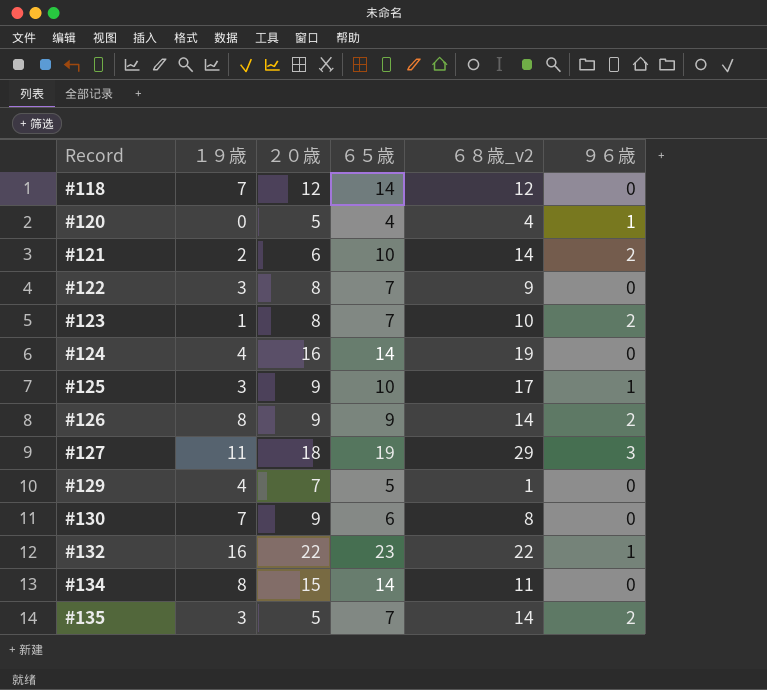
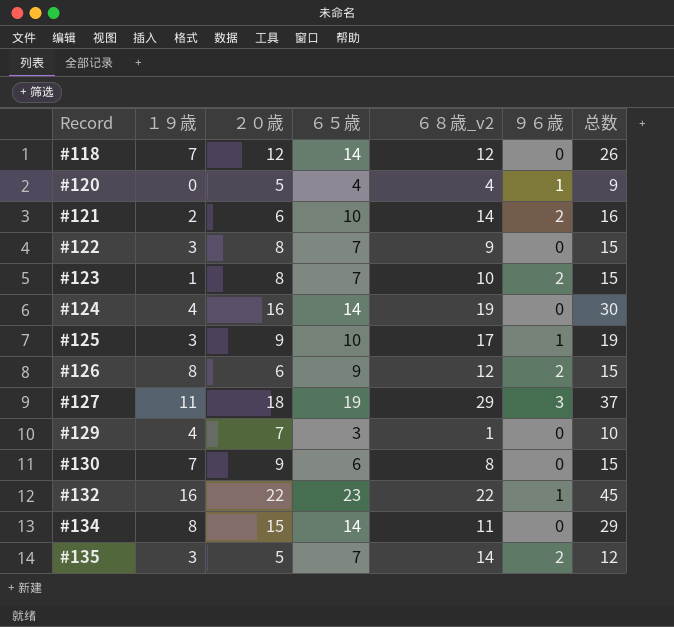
column 总数 | formula: none -> [２０歳] + [６５歳]
#126 | ２０歳: 9 -> 6
#126 | ６８歳_v2: 14 -> 12
#129 | ６５歳: 5 -> 3

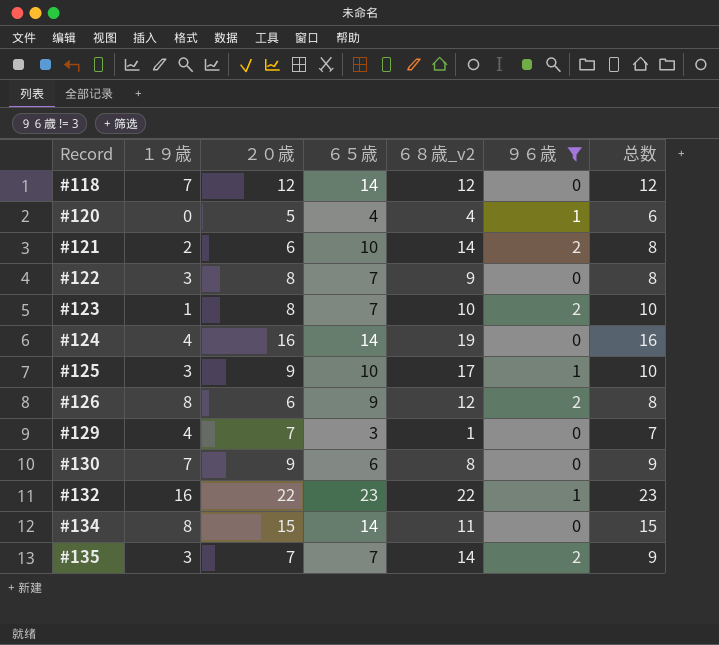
filter: none -> ９６歳 != 3
column 总数 | formula: [２０歳] + [６５歳] -> [２０歳] + [９６歳]
#135 | ２０歳: 5 -> 7

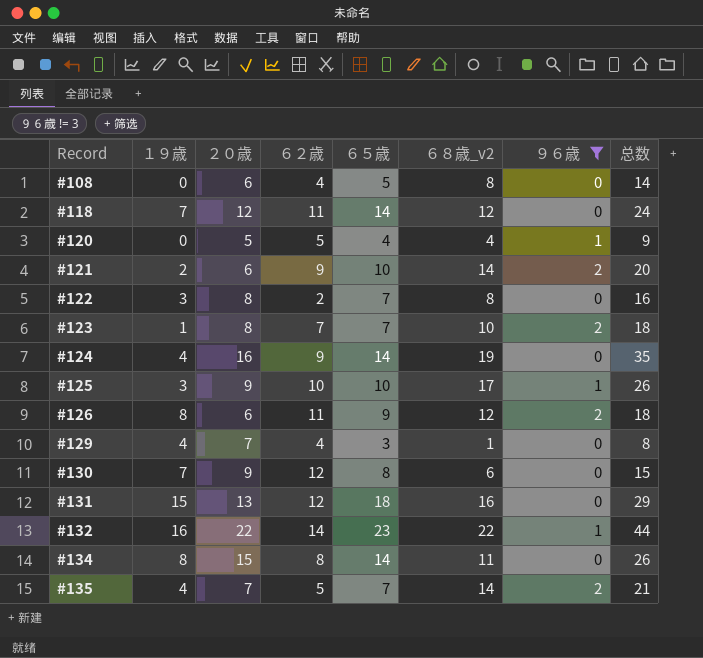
column ６２歳 | position: none -> 4
column 总数 | formula: [２０歳] + [９６歳] -> [２０歳] + [６８歳_v2]
row #108: none -> 0 | 6 | 4 | 5 | 8 | 0 | 14
#122 | ６８歳_v2: 9 -> 8
#130 | ６５歳: 6 -> 8
#130 | ６８歳_v2: 8 -> 6
row #131: none -> 15 | 13 | 12 | 18 | 16 | 0 | 29
#135 | １９歳: 3 -> 4

